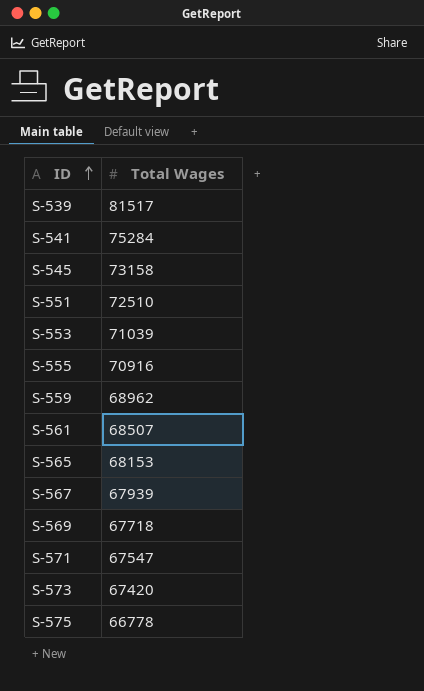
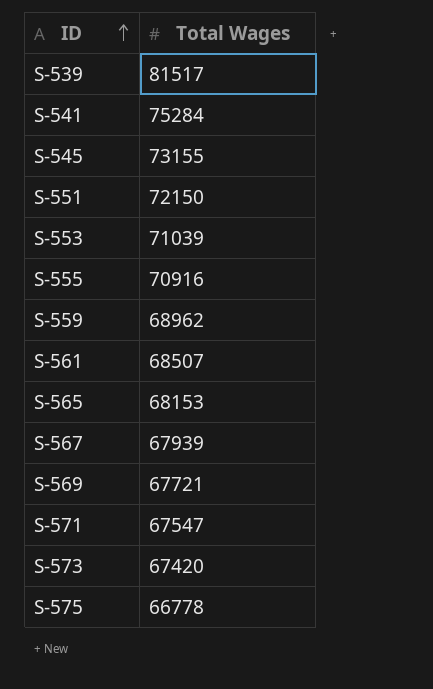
S-545 | Total Wages: 73158 -> 73155
S-551 | Total Wages: 72510 -> 72150
S-569 | Total Wages: 67718 -> 67721

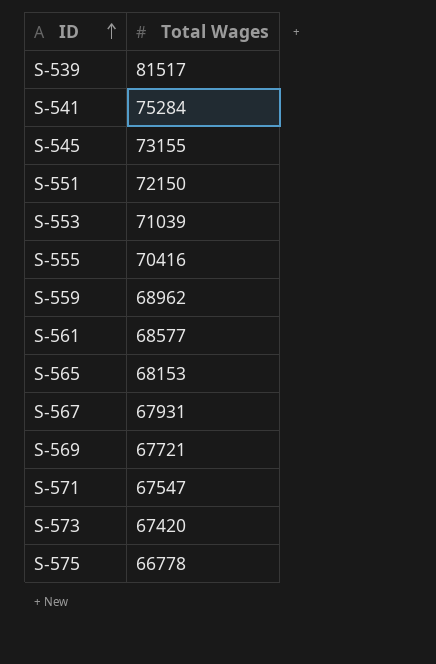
S-555 | Total Wages: 70916 -> 70416
S-561 | Total Wages: 68507 -> 68577
S-567 | Total Wages: 67939 -> 67931

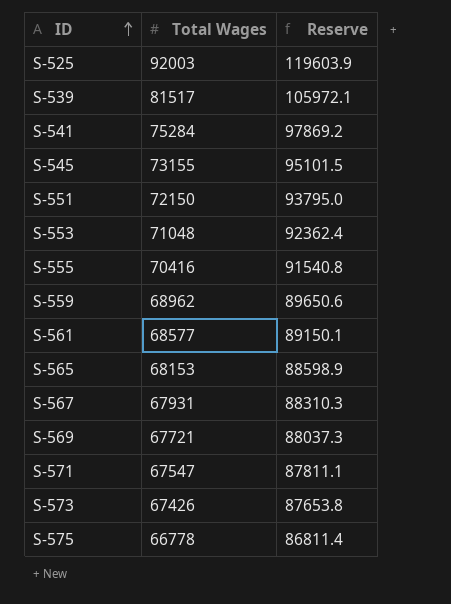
column Reserve | formula: none -> [Total Wages] * 1.3
row S-525: none -> 92003 | 119603.9
S-553 | Total Wages: 71039 -> 71048
S-573 | Total Wages: 67420 -> 67426

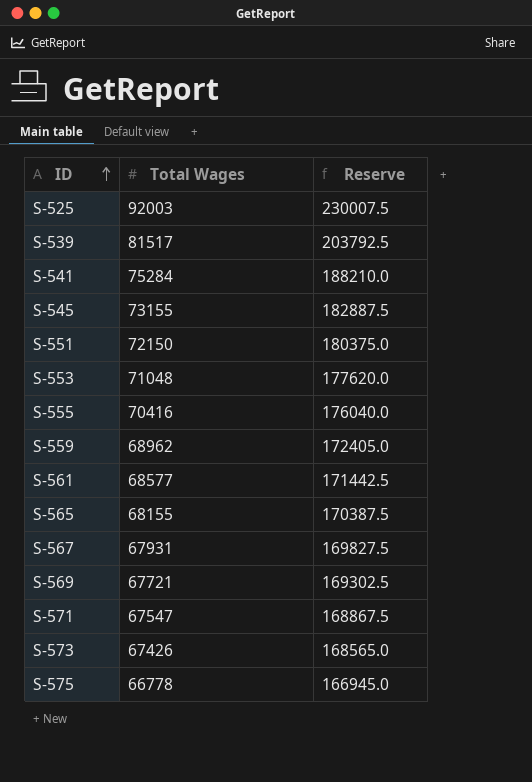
column Reserve | formula: [Total Wages] * 1.3 -> [Total Wages] * 2.5
S-565 | Total Wages: 68153 -> 68155

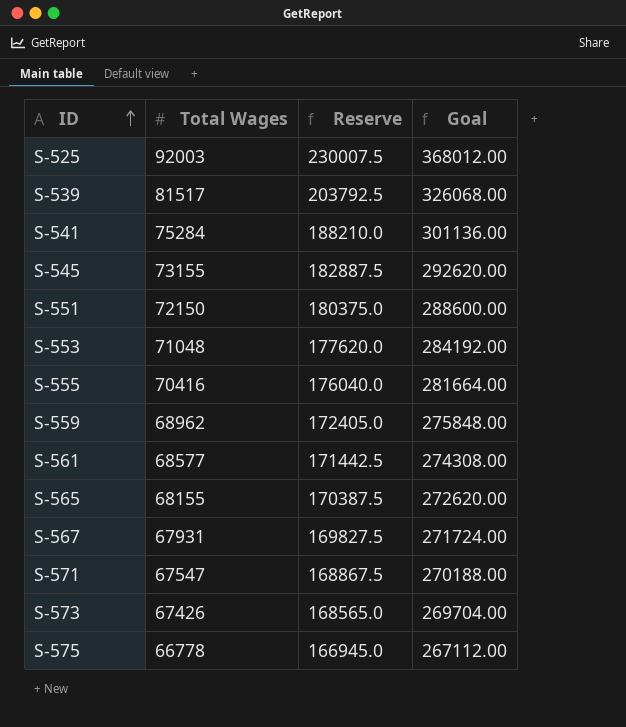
column Goal | formula: none -> [Total Wages] * 4
row S-569: 67721 | 169302.5 -> none

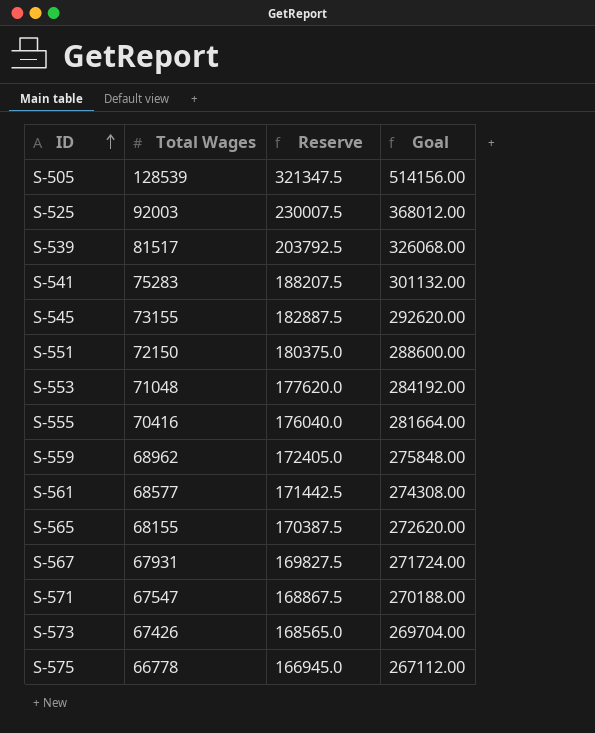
row S-505: none -> 128539 | 321347.5 | 514156.00
S-541 | Total Wages: 75284 -> 75283
S-541 | Reserve: 188210.0 -> 188207.5
S-541 | Goal: 301136.00 -> 301132.00

